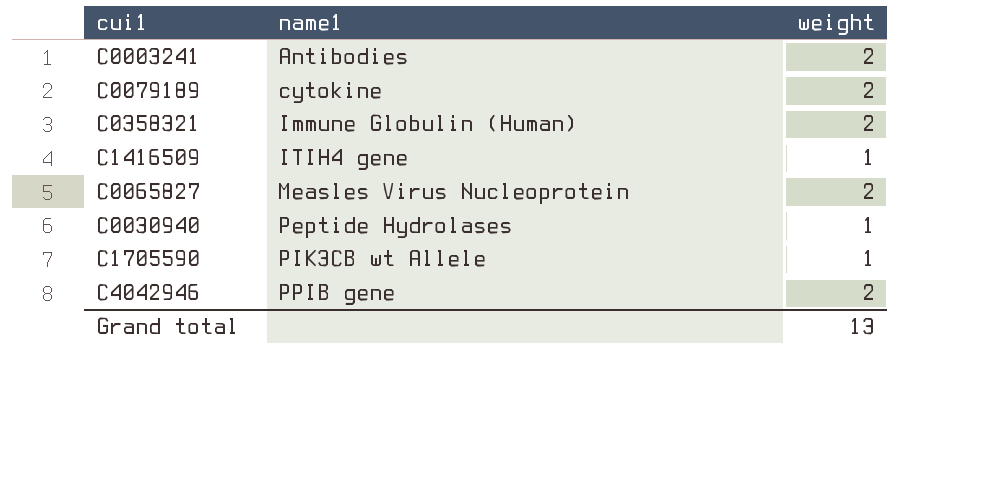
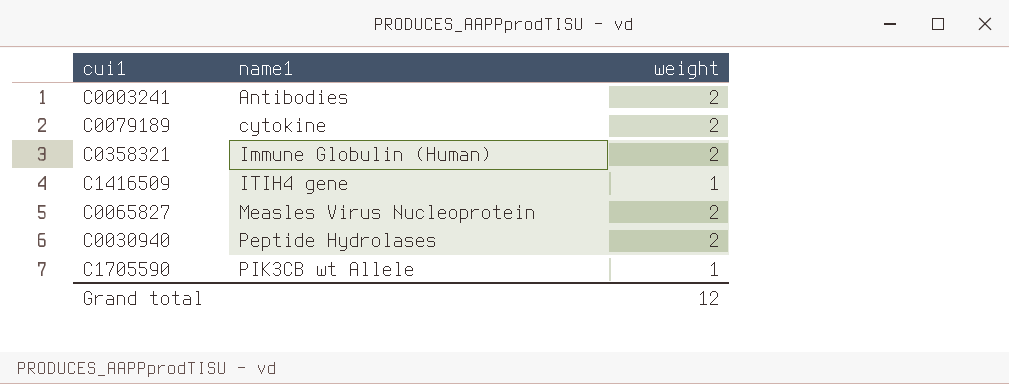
row C4042946: PPIB gene | 2 -> none
C0030940 | weight: 1 -> 2
Grand total | weight: 13 -> 12

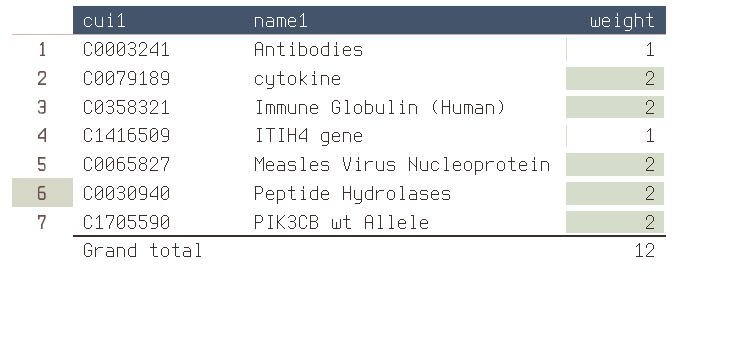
C0003241 | weight: 2 -> 1
C1705590 | weight: 1 -> 2

